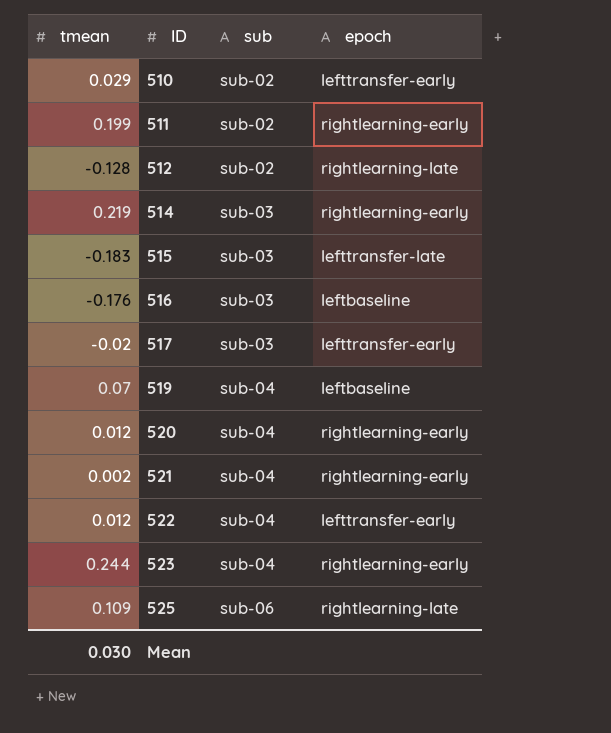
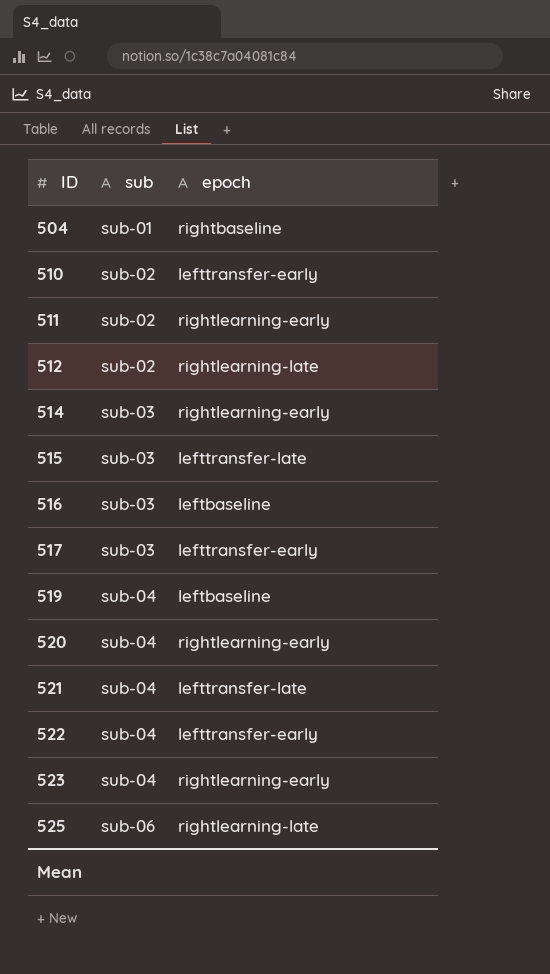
column tmean | position: 1 -> none
row 504: none -> sub-01 | rightbaseline
521 | epoch: rightlearning-early -> lefttransfer-late

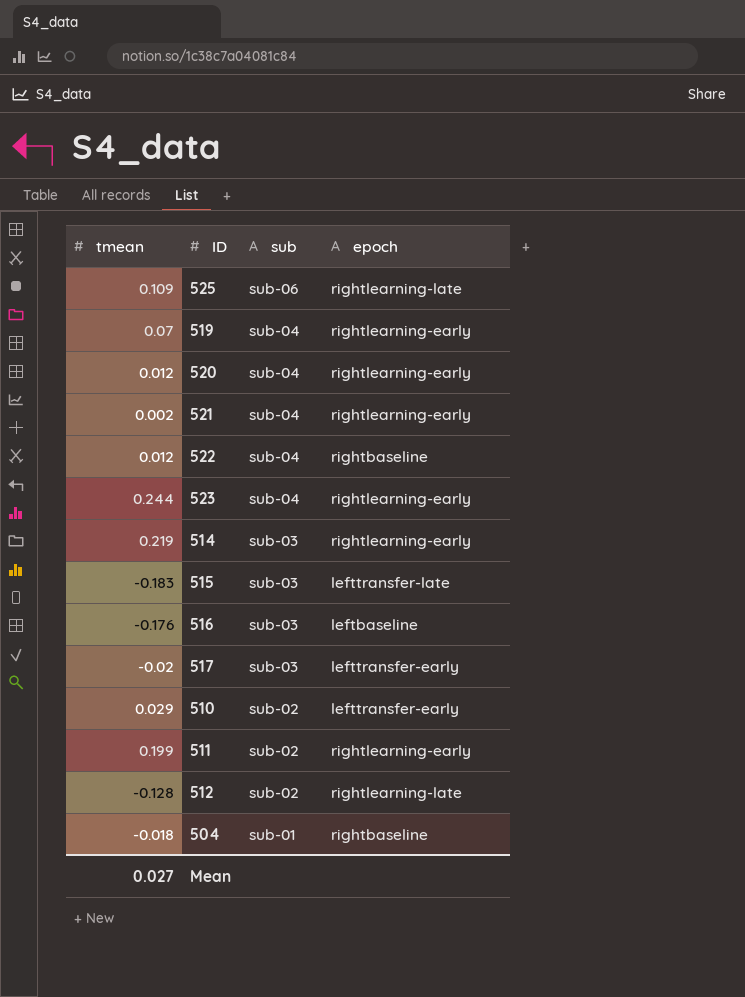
row order: ID ascending -> sub descending
column tmean | position: none -> 1
519 | epoch: leftbaseline -> rightlearning-early
521 | epoch: lefttransfer-late -> rightlearning-early
522 | epoch: lefttransfer-early -> rightbaseline

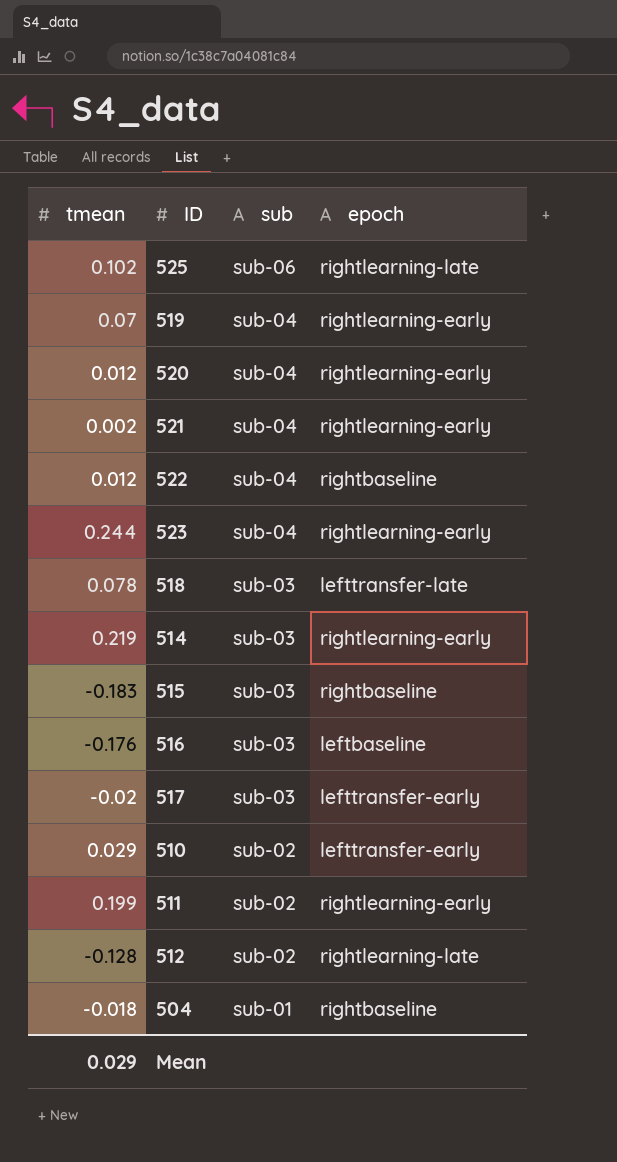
525 | tmean: 0.109 -> 0.102
row 518: none -> 0.078 | sub-03 | lefttransfer-late
515 | epoch: lefttransfer-late -> rightbaseline
Mean | tmean: 0.027 -> 0.029

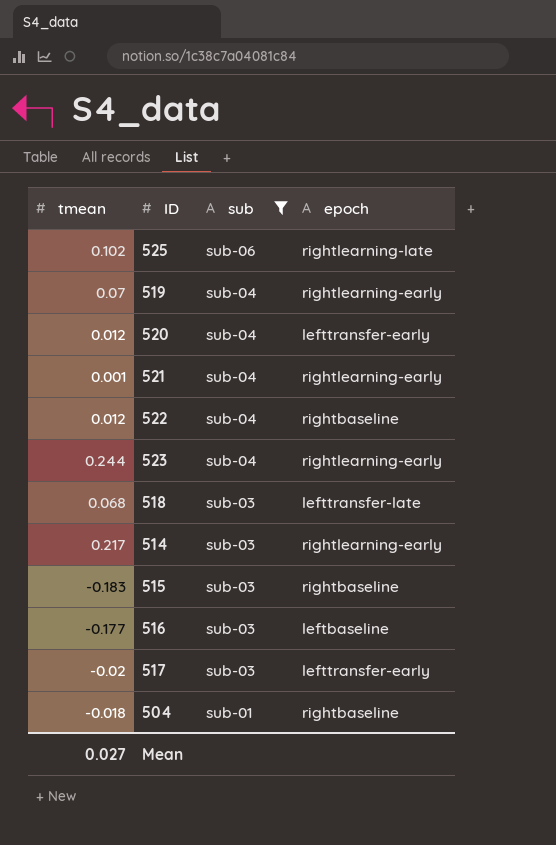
filter: none -> sub != sub-02
520 | epoch: rightlearning-early -> lefttransfer-early
521 | tmean: 0.002 -> 0.001
518 | tmean: 0.078 -> 0.068
514 | tmean: 0.219 -> 0.217
516 | tmean: -0.176 -> -0.177
Mean | tmean: 0.029 -> 0.027

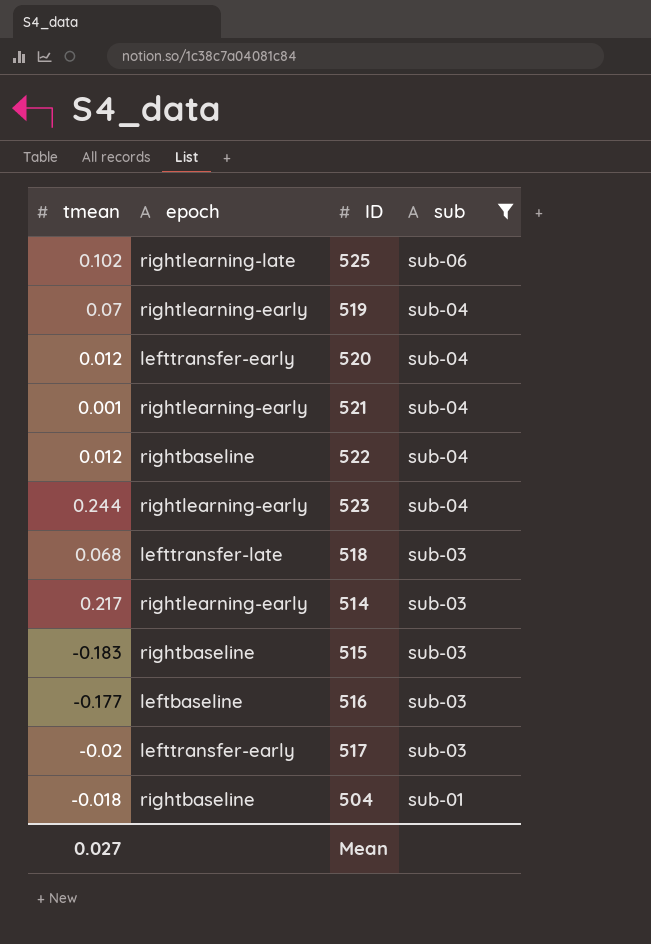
column epoch | position: 4 -> 2

